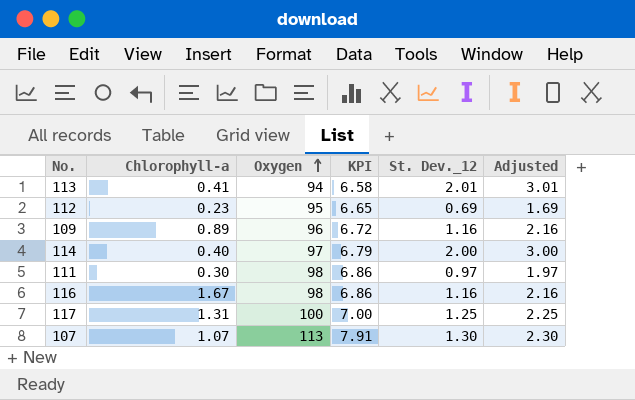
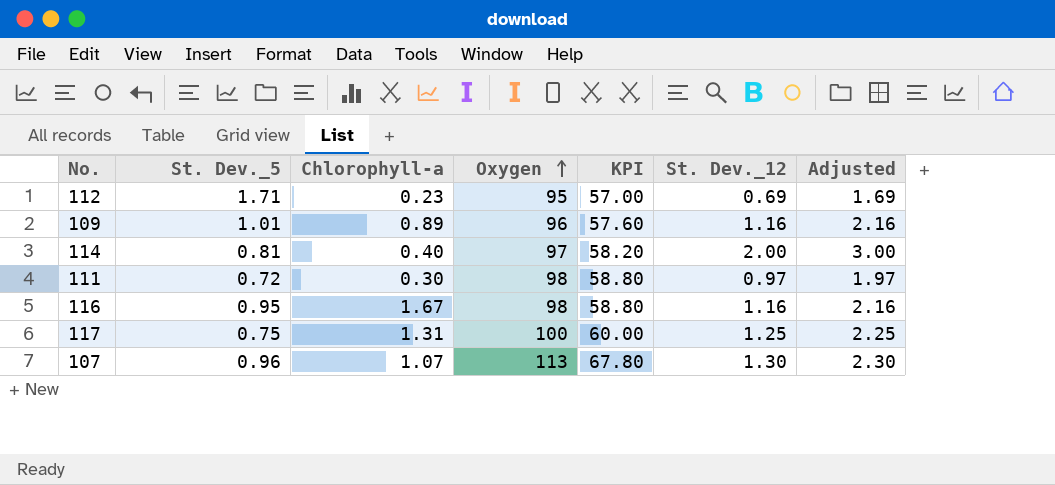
column St. Dev._5 | position: none -> 2
column KPI | formula: [Oxygen] * 0.07 -> [Oxygen] * 0.6
row 113: 0.41 | 94 | 6.58 | 2.01 | 3.01 -> none

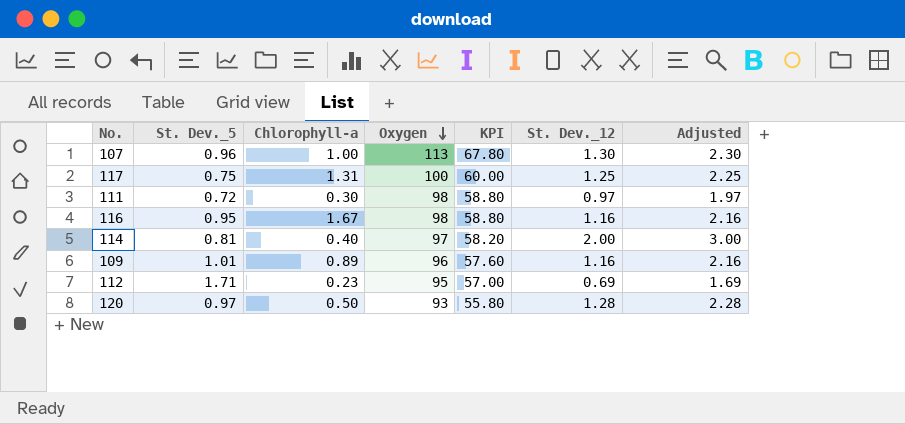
row order: Oxygen ascending -> Oxygen descending
107 | Chlorophyll-a: 1.07 -> 1.00
row 120: none -> 0.97 | 0.50 | 93 | 55.80 | 1.28 | 2.28

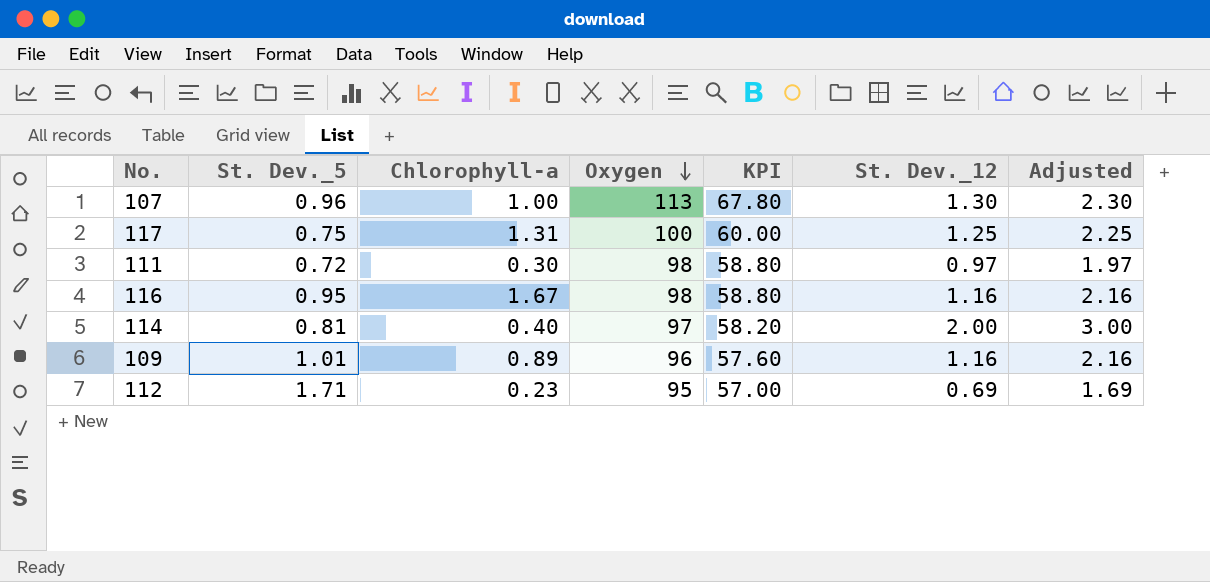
row 120: 0.97 | 0.50 | 93 | 55.80 | 1.28 | 2.28 -> none

